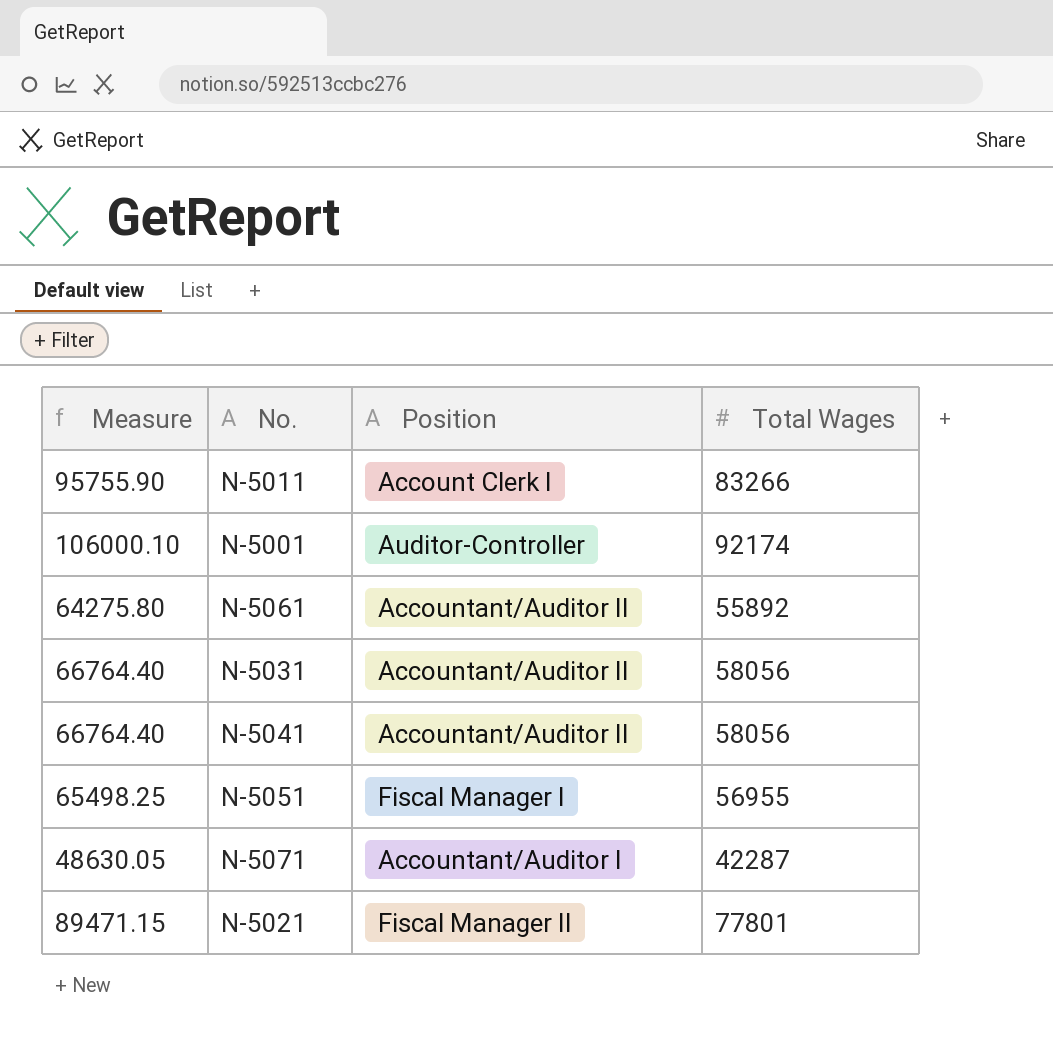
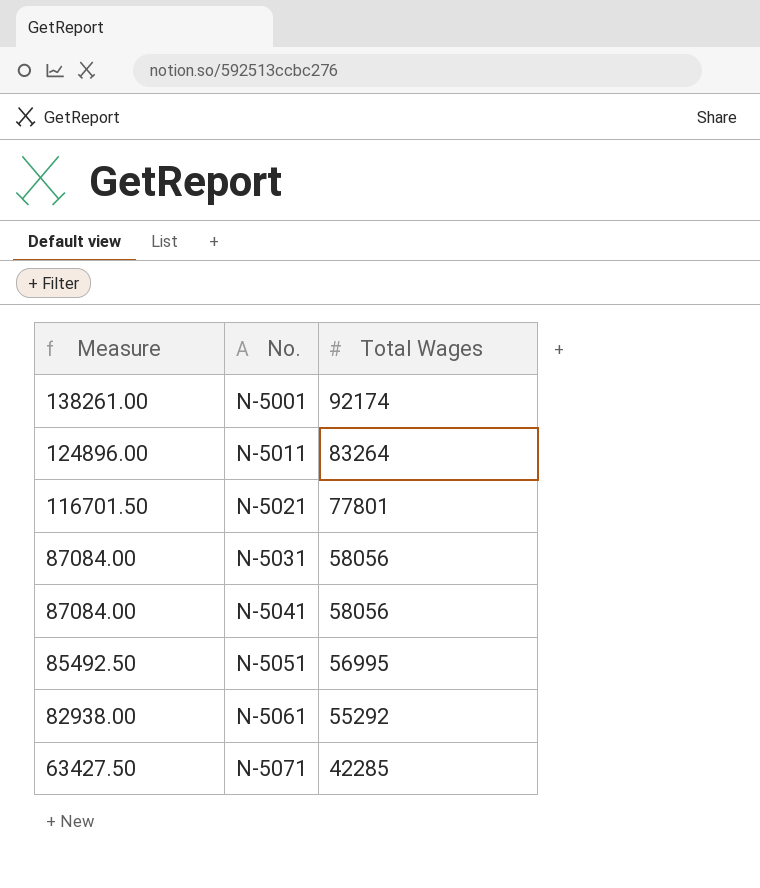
row order: none -> Measure descending
column Position | position: 3 -> none
column Measure | formula: [Total Wages] * 1.15 -> [Total Wages] * 1.5
N-5011 | Total Wages: 83266 -> 83264
N-5051 | Total Wages: 56955 -> 56995
N-5061 | Total Wages: 55892 -> 55292
N-5071 | Total Wages: 42287 -> 42285

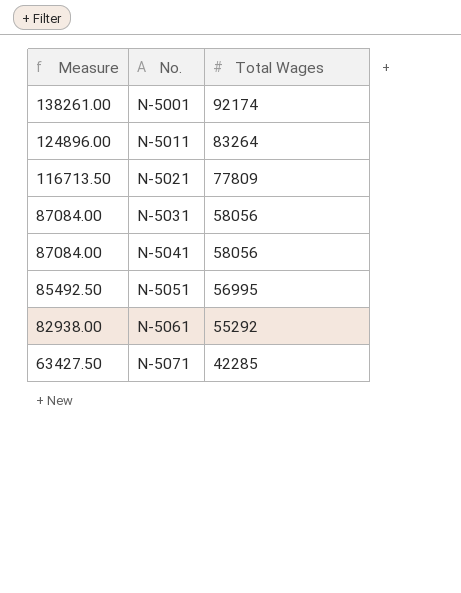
N-5021 | Measure: 116701.50 -> 116713.50
N-5021 | Total Wages: 77801 -> 77809

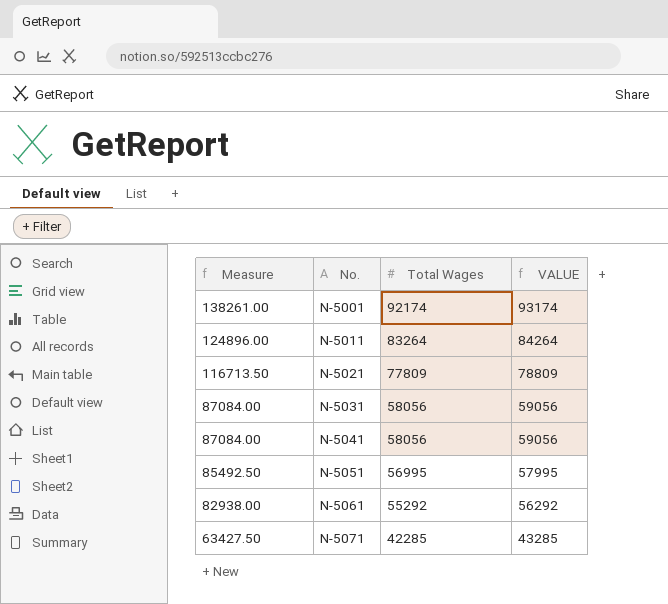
column VALUE | formula: none -> [Total Wages] + 1000

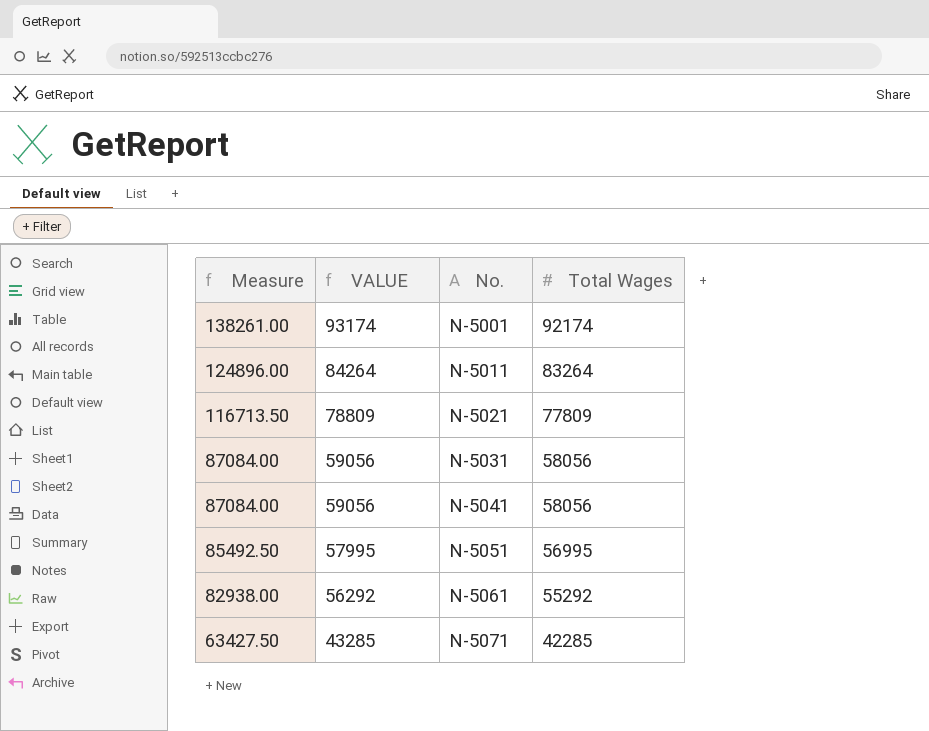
column VALUE | position: 4 -> 2

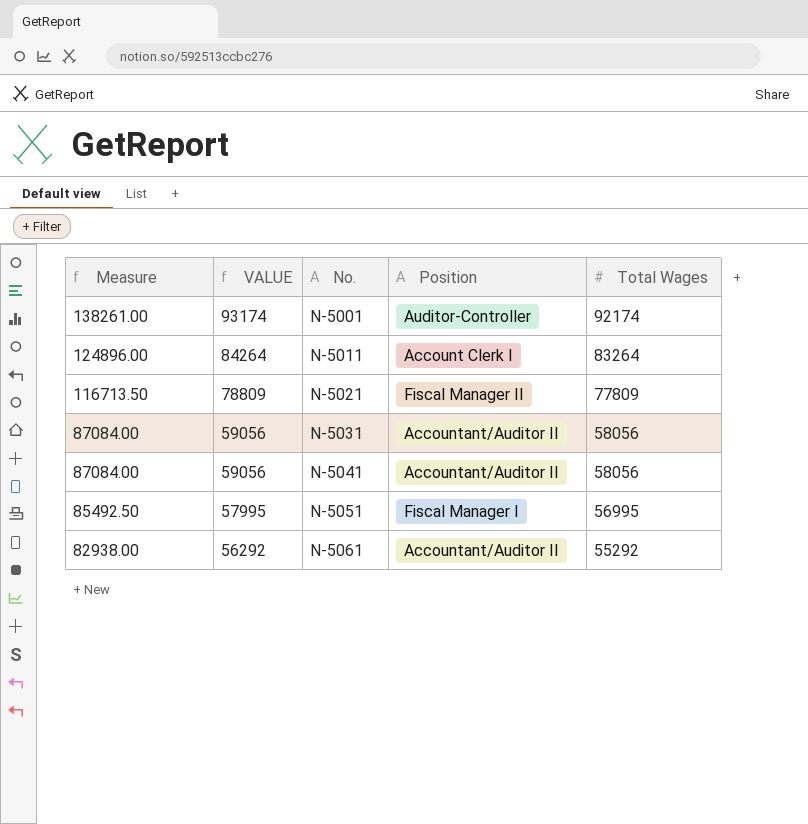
column Position | position: none -> 4
row N-5071: 63427.50 | 43285 | 42285 -> none

